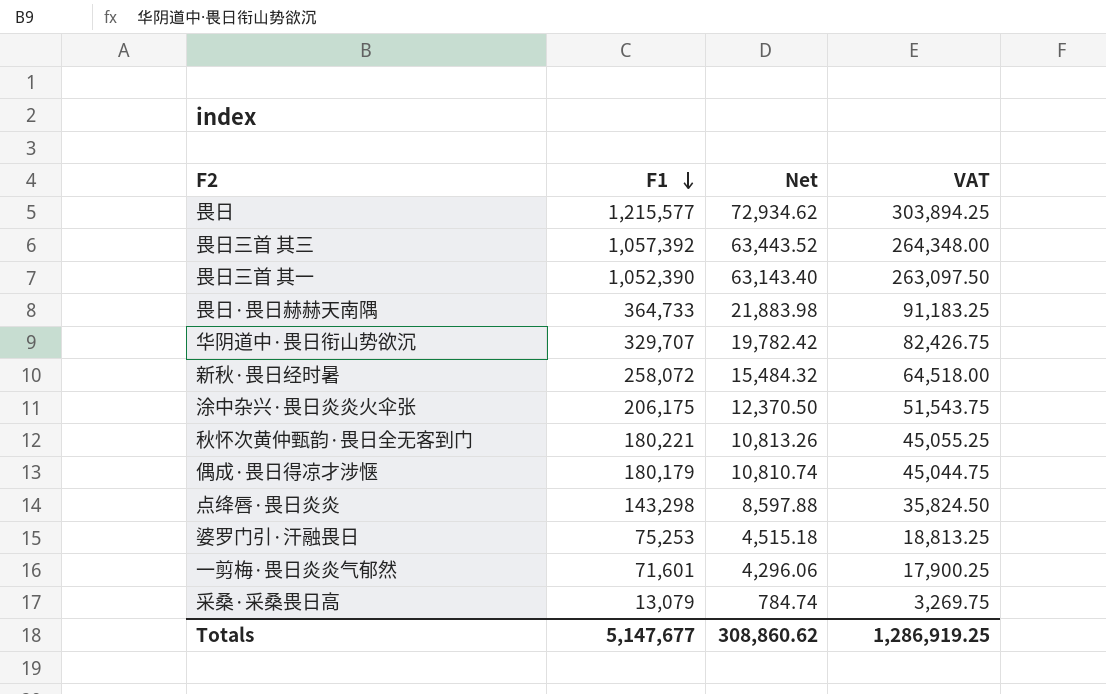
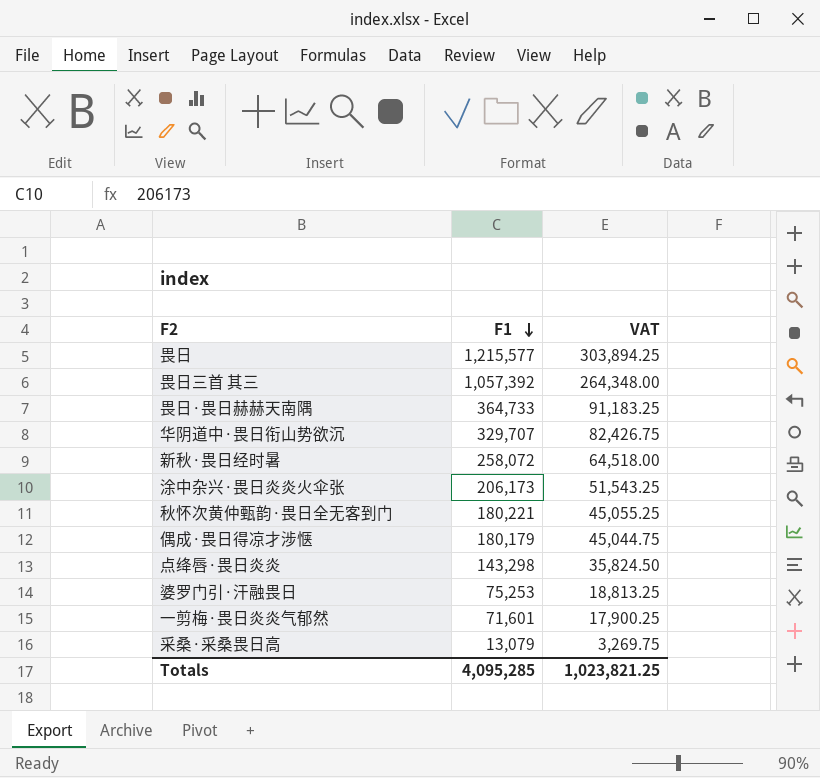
column Net | formula: [F1] * 0.06 -> none
row 畏日三首 其一: 1,052,390 | 63,143.40 | 263,097.50 -> none
涂中杂兴·畏日炎炎火伞张 | F1: 206,175 -> 206,173
涂中杂兴·畏日炎炎火伞张 | VAT: 51,543.75 -> 51,543.25
Totals | F1: 5,147,677 -> 4,095,285
Totals | VAT: 1,286,919.25 -> 1,023,821.25

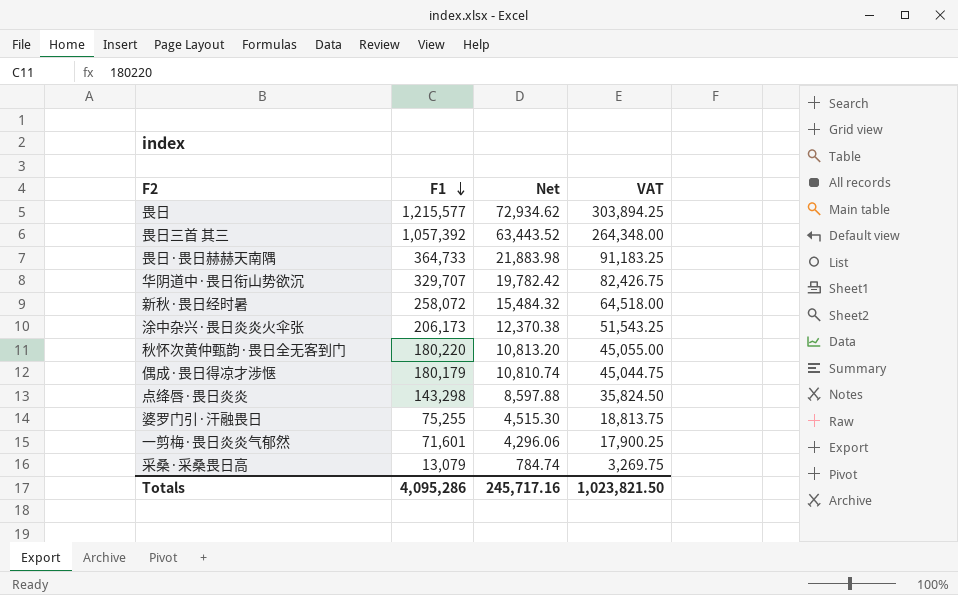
column Net | formula: none -> [F1] * 0.06
秋怀次黄仲甄韵·畏日全无客到门 | F1: 180,221 -> 180,220
秋怀次黄仲甄韵·畏日全无客到门 | VAT: 45,055.25 -> 45,055.00
婆罗门引·汗融畏日 | F1: 75,253 -> 75,255
婆罗门引·汗融畏日 | VAT: 18,813.25 -> 18,813.75
Totals | F1: 4,095,285 -> 4,095,286
Totals | VAT: 1,023,821.25 -> 1,023,821.50

